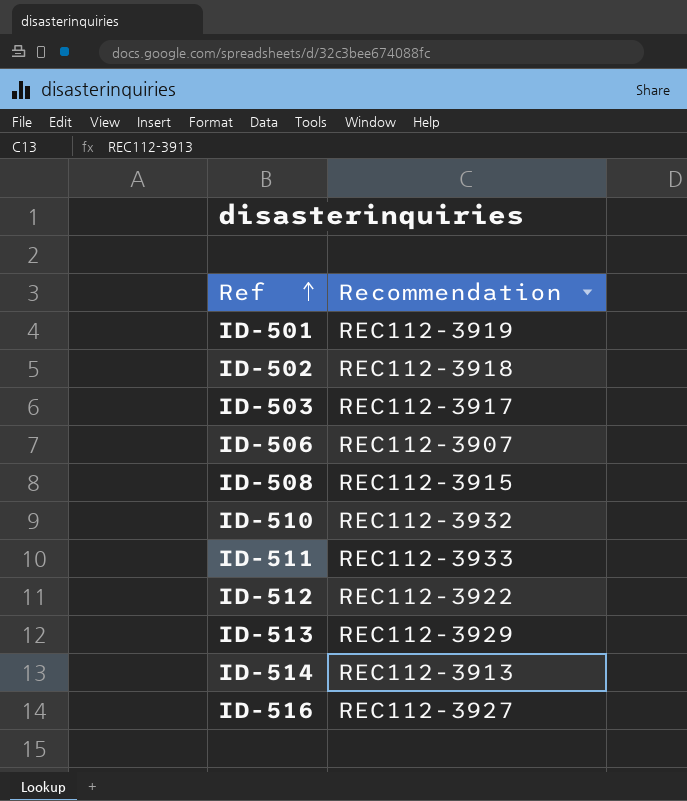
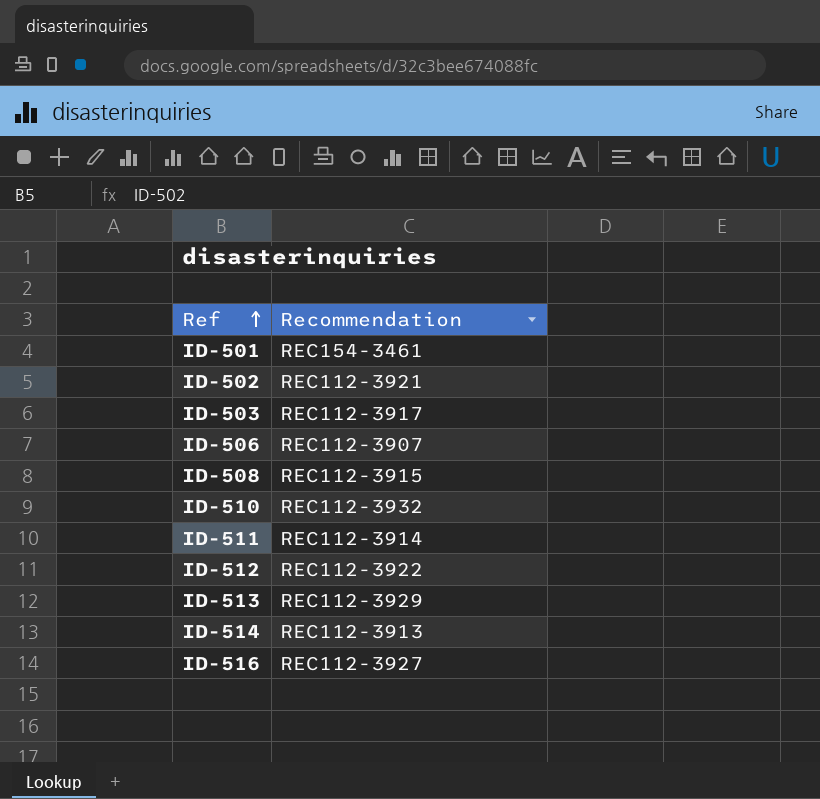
ID-501 | Recommendation: REC112-3919 -> REC154-3461
ID-502 | Recommendation: REC112-3918 -> REC112-3921
ID-511 | Recommendation: REC112-3933 -> REC112-3914

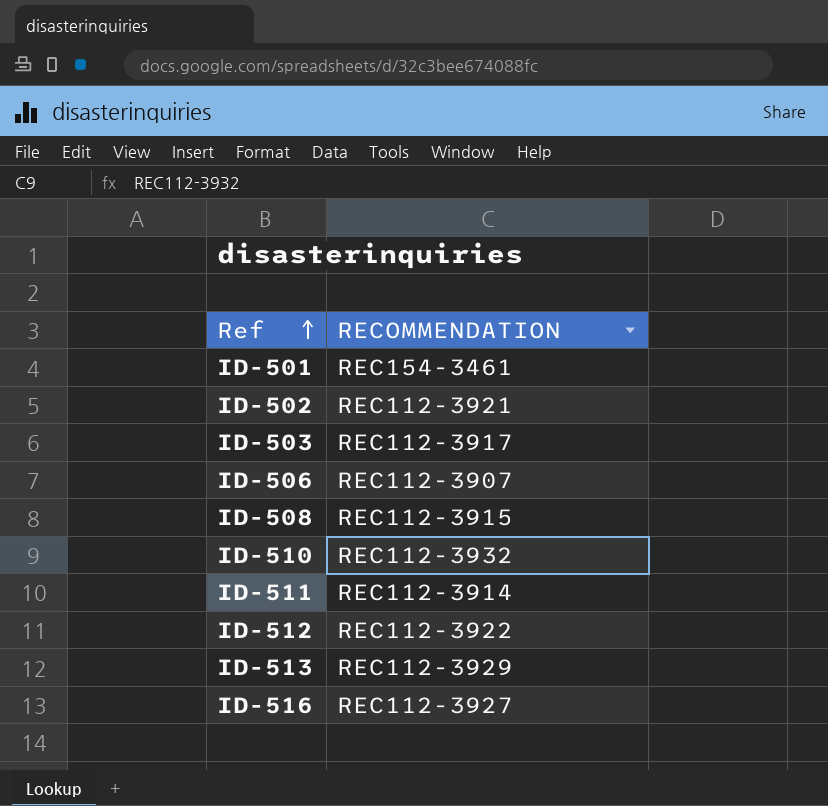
column name: Recommendation -> RECOMMENDATION
row ID-514: REC112-3913 -> none

